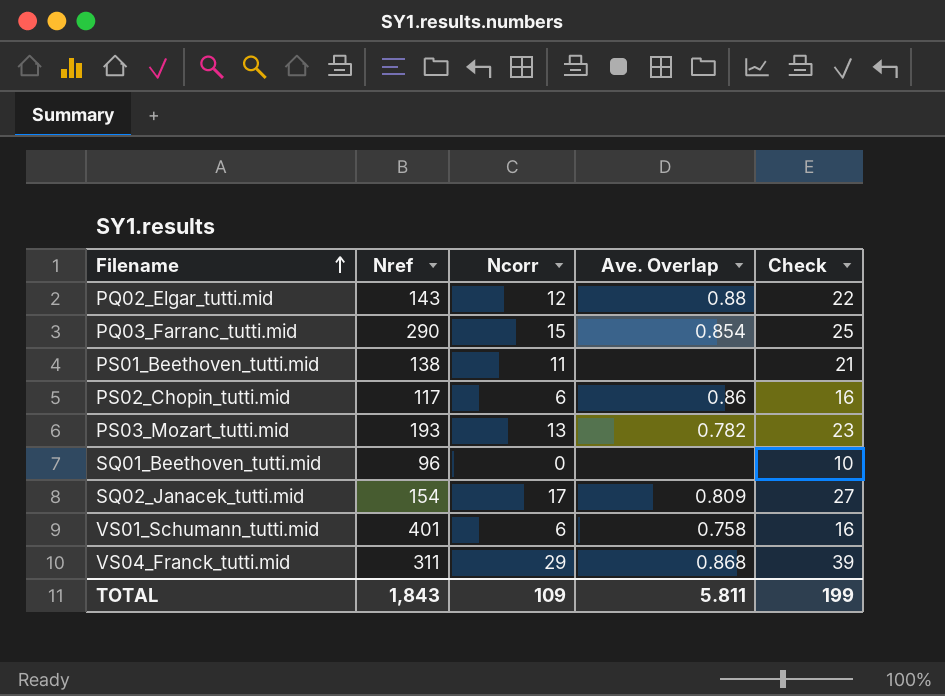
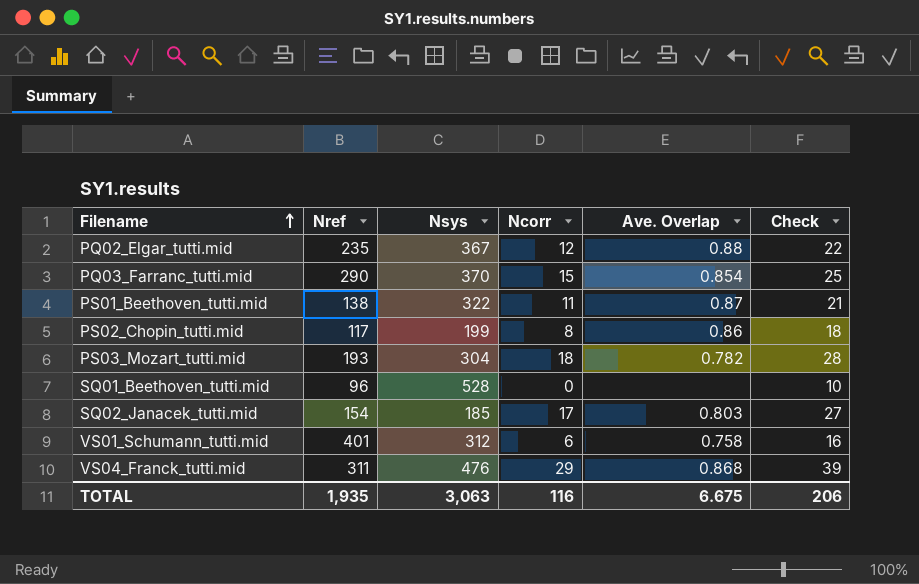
column Nsys | position: none -> 3
PQ02_Elgar_tutti.mid | Nref: 143 -> 235
PS01_Beethoven_tutti.mid | Ave. Overlap: none -> 0.87
PS02_Chopin_tutti.mid | Ncorr: 6 -> 8
PS02_Chopin_tutti.mid | Check: 16 -> 18
PS03_Mozart_tutti.mid | Ncorr: 13 -> 18
PS03_Mozart_tutti.mid | Check: 23 -> 28
SQ02_Janacek_tutti.mid | Ave. Overlap: 0.809 -> 0.803
TOTAL | Nref: 1,843 -> 1,935
TOTAL | Ncorr: 109 -> 116
TOTAL | Ave. Overlap: 5.811 -> 6.675
TOTAL | Check: 199 -> 206

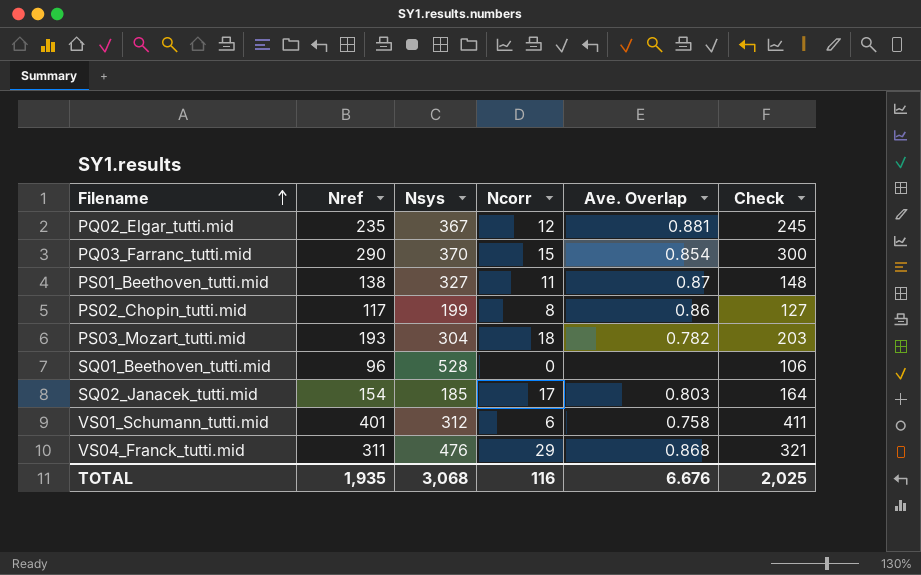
column Check | formula: [Ncorr] + 10 -> [Nref] + 10
PQ02_Elgar_tutti.mid | Ave. Overlap: 0.88 -> 0.881
PS01_Beethoven_tutti.mid | Nsys: 322 -> 327
TOTAL | Nsys: 3,063 -> 3,068
TOTAL | Ave. Overlap: 6.675 -> 6.676
TOTAL | Check: 206 -> 2,025

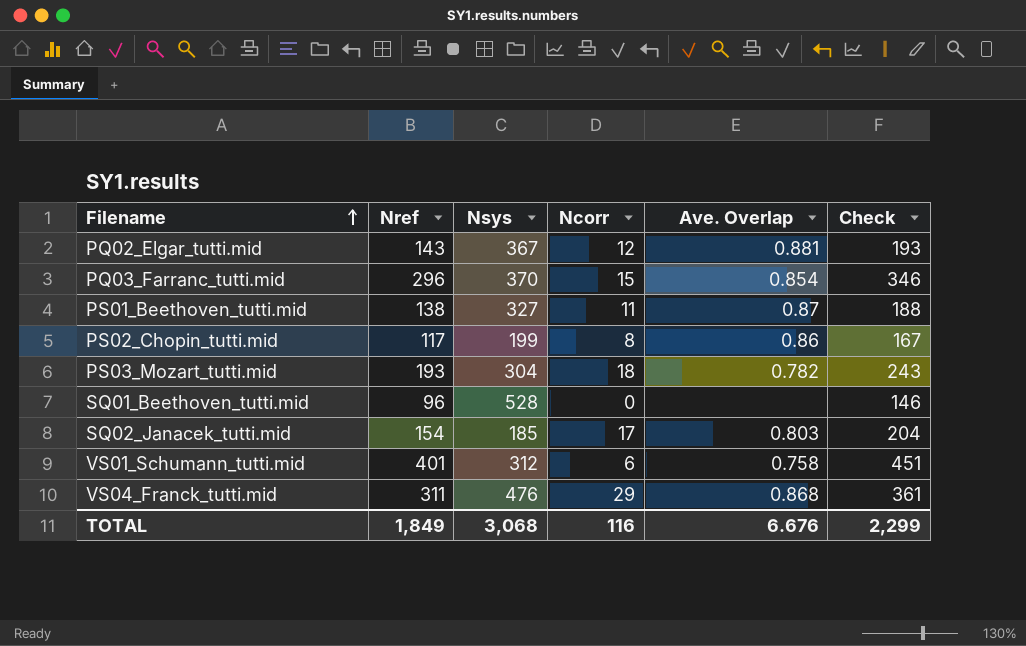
column Check | formula: [Nref] + 10 -> [Nref] + 50
PQ02_Elgar_tutti.mid | Nref: 235 -> 143
PQ03_Farranc_tutti.mid | Nref: 290 -> 296
TOTAL | Nref: 1,935 -> 1,849
TOTAL | Check: 2,025 -> 2,299

